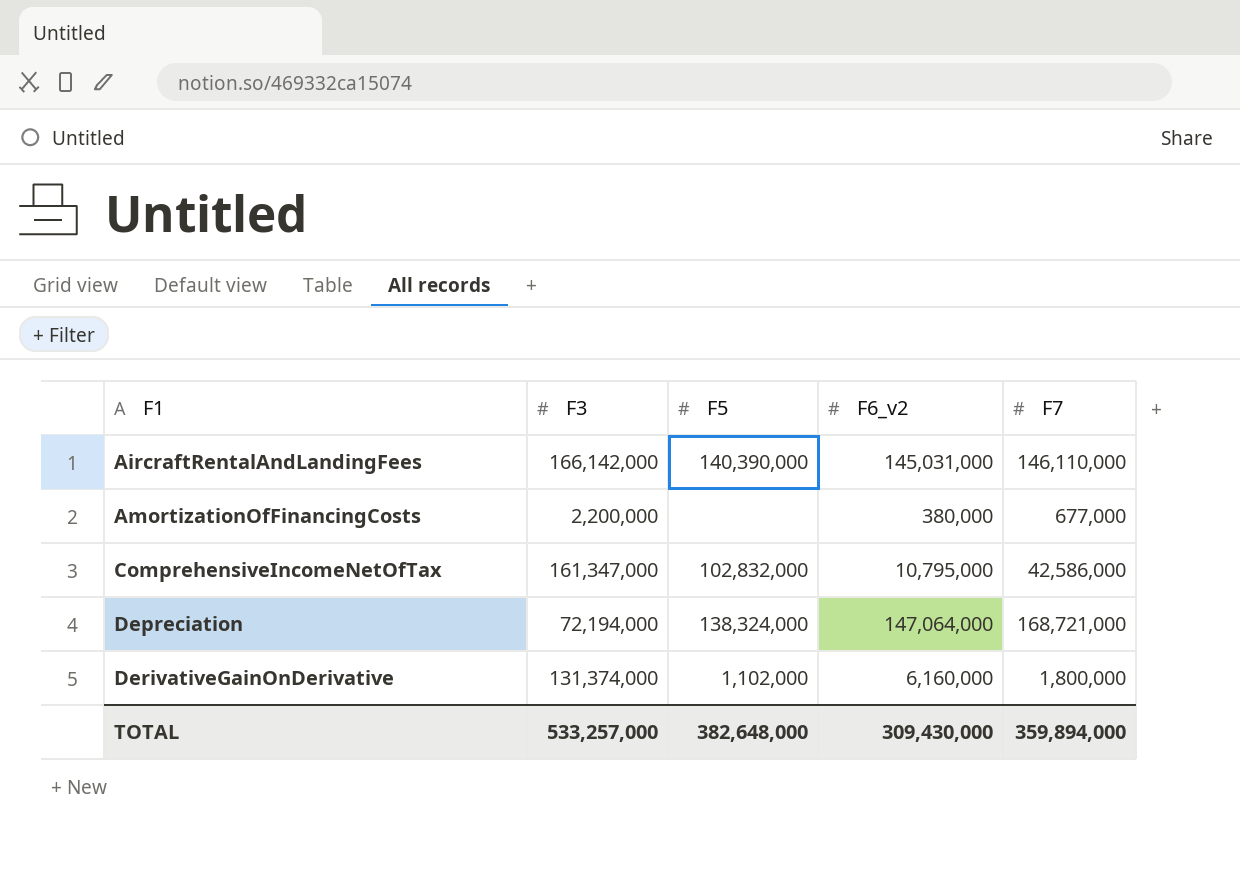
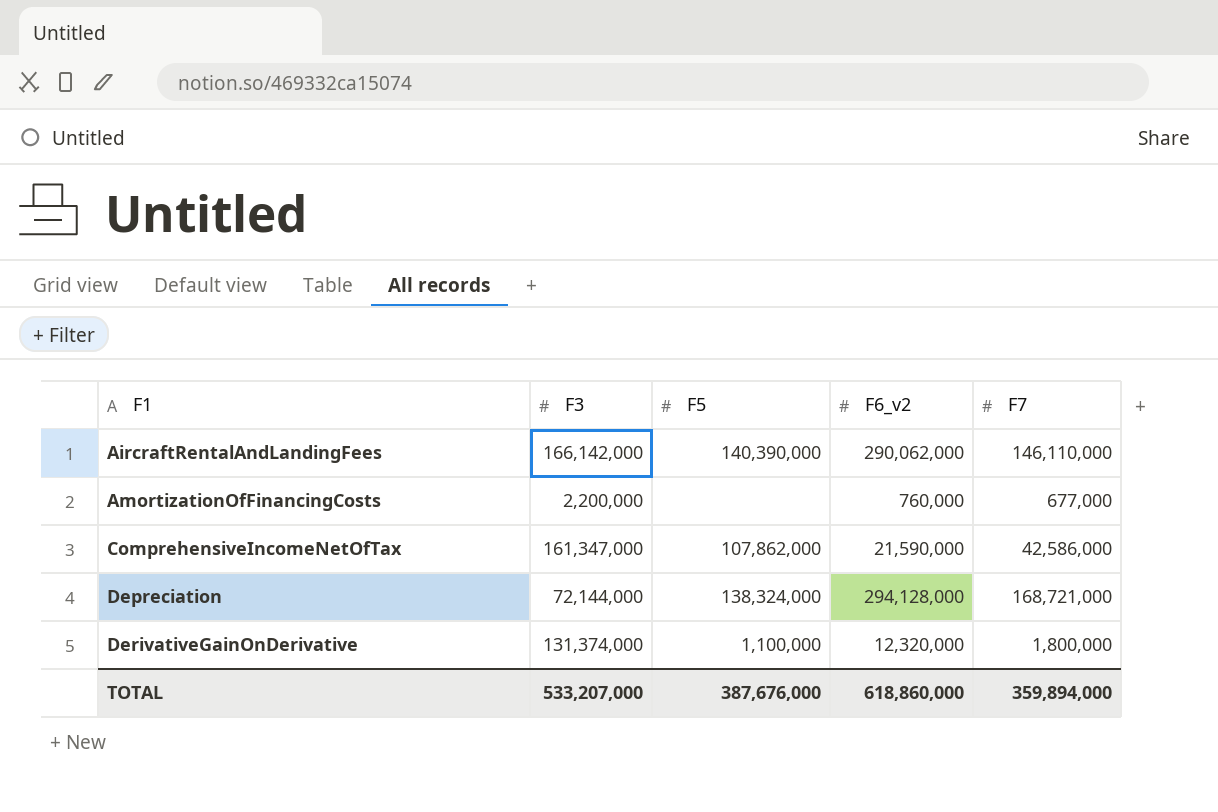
AircraftRentalAndLandingFees | F6_v2: 145,031,000 -> 290,062,000
AmortizationOfFinancingCosts | F6_v2: 380,000 -> 760,000
ComprehensiveIncomeNetOfTax | F5: 102,832,000 -> 107,862,000
ComprehensiveIncomeNetOfTax | F6_v2: 10,795,000 -> 21,590,000
Depreciation | F3: 72,194,000 -> 72,144,000
Depreciation | F6_v2: 147,064,000 -> 294,128,000
DerivativeGainOnDerivative | F5: 1,102,000 -> 1,100,000
DerivativeGainOnDerivative | F6_v2: 6,160,000 -> 12,320,000
TOTAL | F3: 533,257,000 -> 533,207,000
TOTAL | F5: 382,648,000 -> 387,676,000
TOTAL | F6_v2: 309,430,000 -> 618,860,000

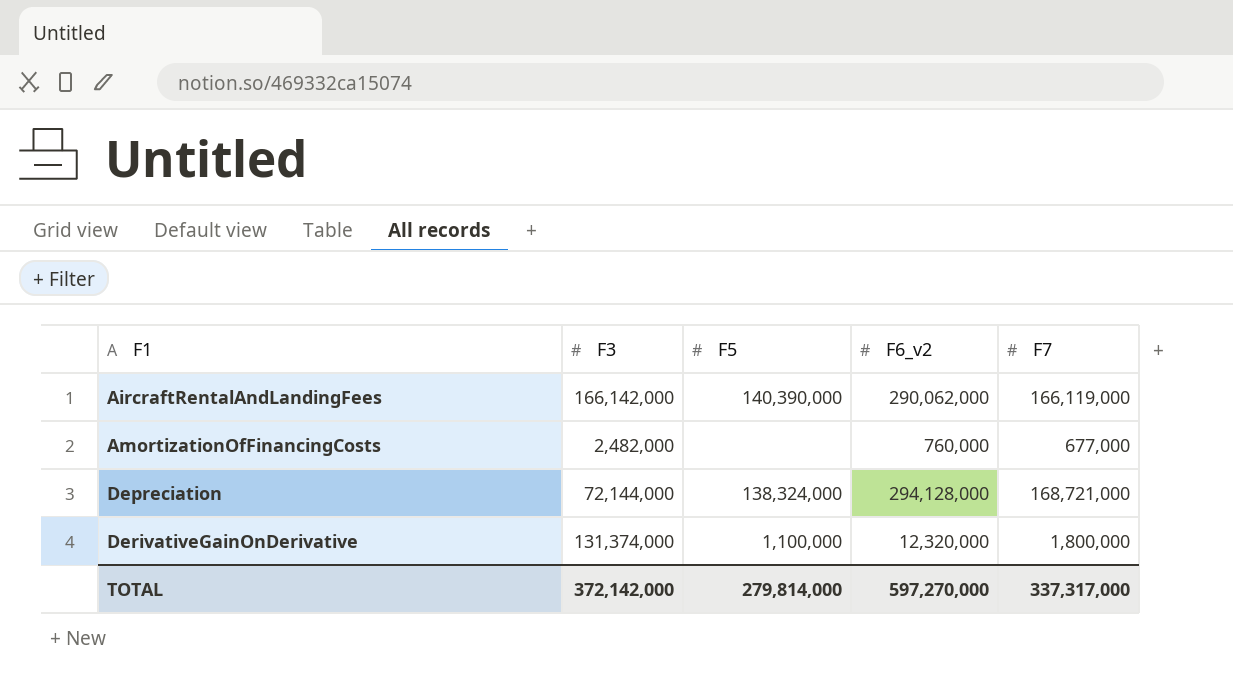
row ComprehensiveIncomeNetOfTax: 161,347,000 | 107,862,000 | 21,590,000 | 42,586,000 -> none
AircraftRentalAndLandingFees | F7: 146,110,000 -> 166,119,000
AmortizationOfFinancingCosts | F3: 2,200,000 -> 2,482,000
TOTAL | F3: 533,207,000 -> 372,142,000
TOTAL | F5: 387,676,000 -> 279,814,000
TOTAL | F6_v2: 618,860,000 -> 597,270,000
TOTAL | F7: 359,894,000 -> 337,317,000

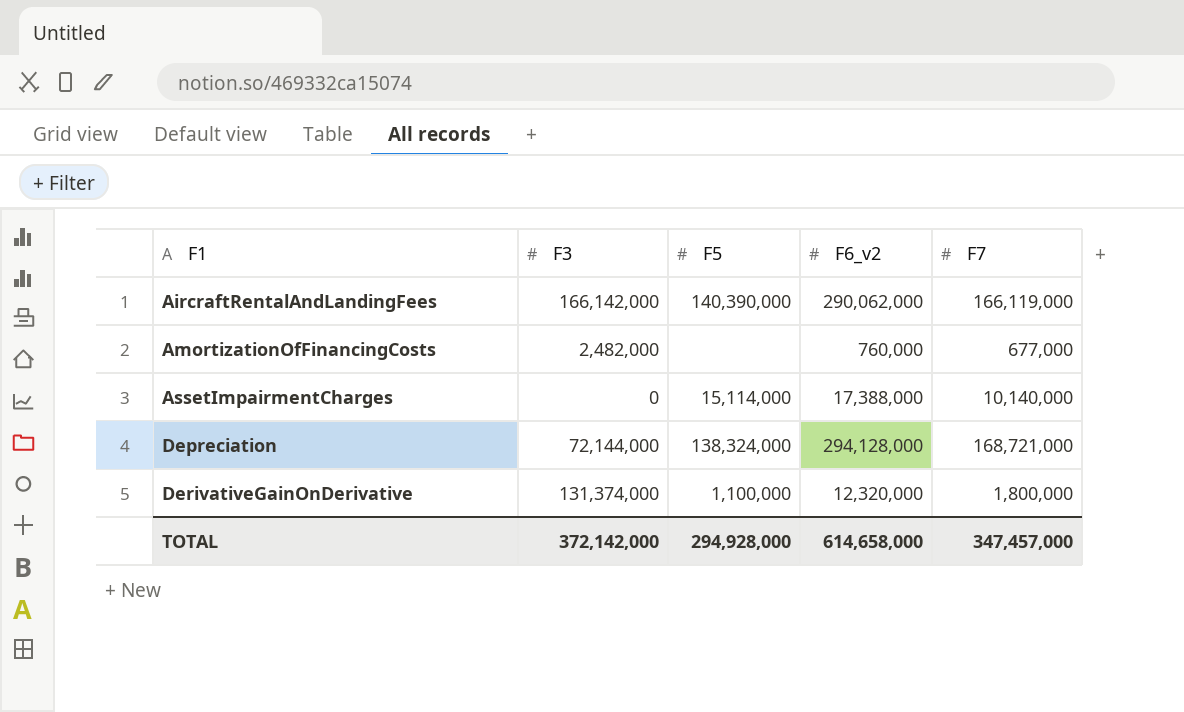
row AssetImpairmentCharges: none -> 0 | 15,114,000 | 17,388,000 | 10,140,000
TOTAL | F5: 279,814,000 -> 294,928,000
TOTAL | F6_v2: 597,270,000 -> 614,658,000
TOTAL | F7: 337,317,000 -> 347,457,000

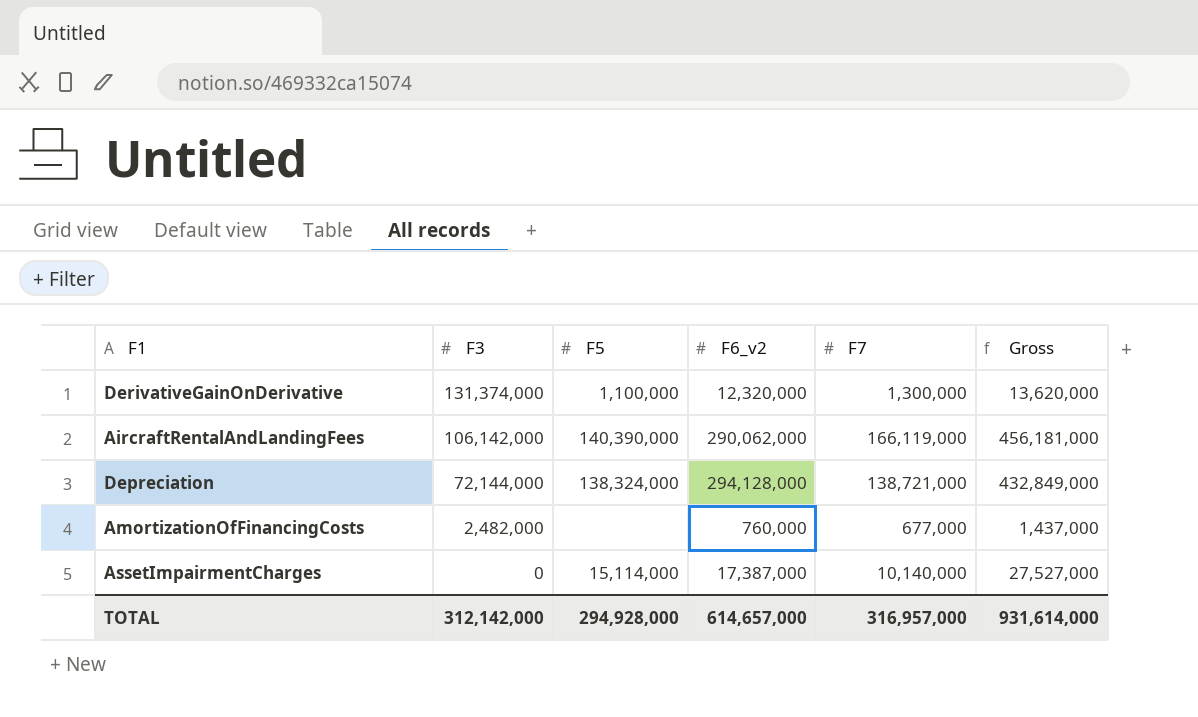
row order: F1 ascending -> F3 descending
column Gross | formula: none -> [F6_v2] + [F7]
DerivativeGainOnDerivative | F7: 1,800,000 -> 1,300,000
AircraftRentalAndLandingFees | F3: 166,142,000 -> 106,142,000
Depreciation | F7: 168,721,000 -> 138,721,000
AssetImpairmentCharges | F6_v2: 17,388,000 -> 17,387,000
TOTAL | F3: 372,142,000 -> 312,142,000
TOTAL | F6_v2: 614,658,000 -> 614,657,000
TOTAL | F7: 347,457,000 -> 316,957,000

